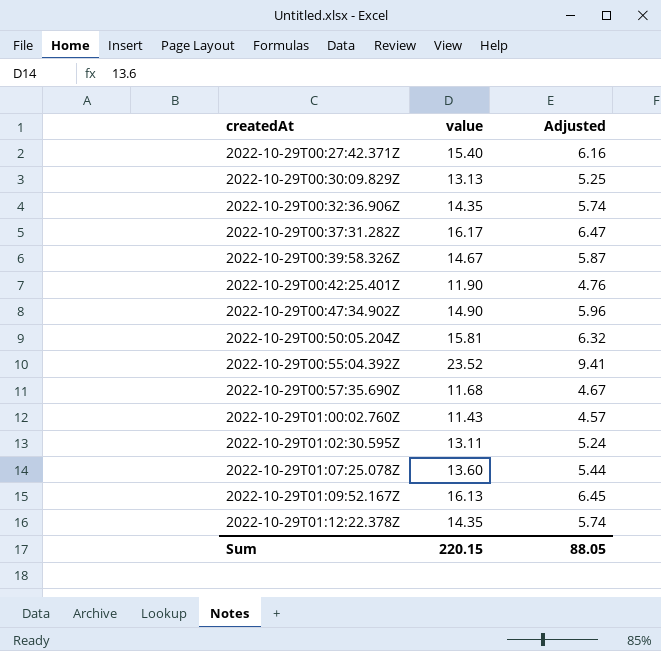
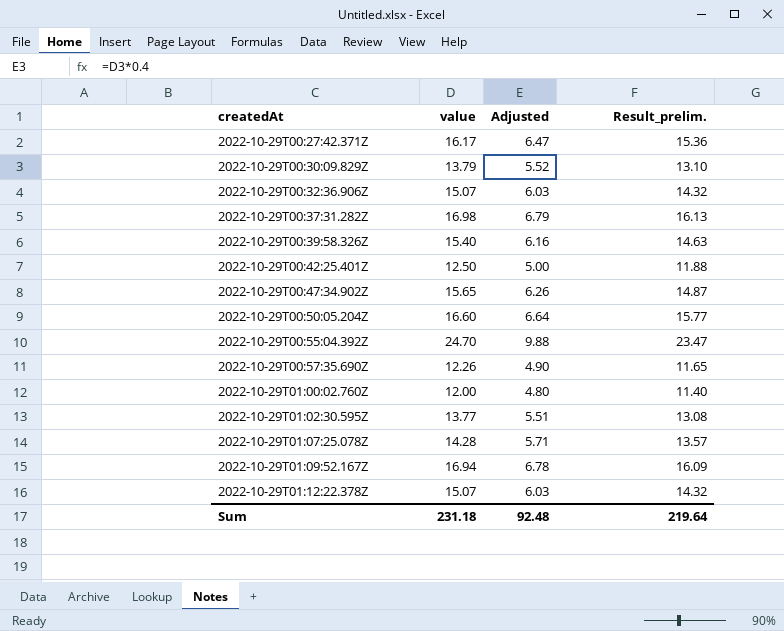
column Result_prelim. | formula: none -> [value] * 0.95
2022-10-29T00:27:42.371Z | value: 15.40 -> 16.17
2022-10-29T00:27:42.371Z | Adjusted: 6.16 -> 6.47
2022-10-29T00:30:09.829Z | value: 13.13 -> 13.79
2022-10-29T00:30:09.829Z | Adjusted: 5.25 -> 5.52
2022-10-29T00:32:36.906Z | value: 14.35 -> 15.07
2022-10-29T00:32:36.906Z | Adjusted: 5.74 -> 6.03
2022-10-29T00:37:31.282Z | value: 16.17 -> 16.98
2022-10-29T00:37:31.282Z | Adjusted: 6.47 -> 6.79
2022-10-29T00:39:58.326Z | value: 14.67 -> 15.40
2022-10-29T00:39:58.326Z | Adjusted: 5.87 -> 6.16
2022-10-29T00:42:25.401Z | value: 11.90 -> 12.50
2022-10-29T00:42:25.401Z | Adjusted: 4.76 -> 5.00
2022-10-29T00:47:34.902Z | value: 14.90 -> 15.65
2022-10-29T00:47:34.902Z | Adjusted: 5.96 -> 6.26
2022-10-29T00:50:05.204Z | value: 15.81 -> 16.60
2022-10-29T00:50:05.204Z | Adjusted: 6.32 -> 6.64
2022-10-29T00:55:04.392Z | value: 23.52 -> 24.70
2022-10-29T00:55:04.392Z | Adjusted: 9.41 -> 9.88
2022-10-29T00:57:35.690Z | value: 11.68 -> 12.26
2022-10-29T00:57:35.690Z | Adjusted: 4.67 -> 4.90
2022-10-29T01:00:02.760Z | value: 11.43 -> 12.00
2022-10-29T01:00:02.760Z | Adjusted: 4.57 -> 4.80
2022-10-29T01:02:30.595Z | value: 13.11 -> 13.77
2022-10-29T01:02:30.595Z | Adjusted: 5.24 -> 5.51
2022-10-29T01:07:25.078Z | value: 13.60 -> 14.28
2022-10-29T01:07:25.078Z | Adjusted: 5.44 -> 5.71
2022-10-29T01:09:52.167Z | value: 16.13 -> 16.94
2022-10-29T01:09:52.167Z | Adjusted: 6.45 -> 6.78
2022-10-29T01:12:22.378Z | value: 14.35 -> 15.07
2022-10-29T01:12:22.378Z | Adjusted: 5.74 -> 6.03
Sum | value: 220.15 -> 231.18
Sum | Adjusted: 88.05 -> 92.48

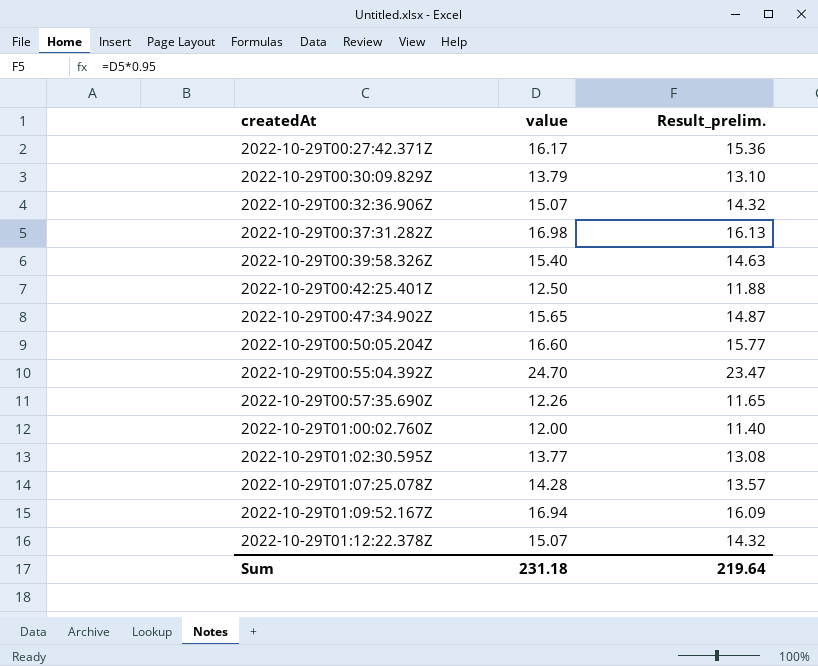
column Adjusted | formula: [value] * 0.4 -> none

